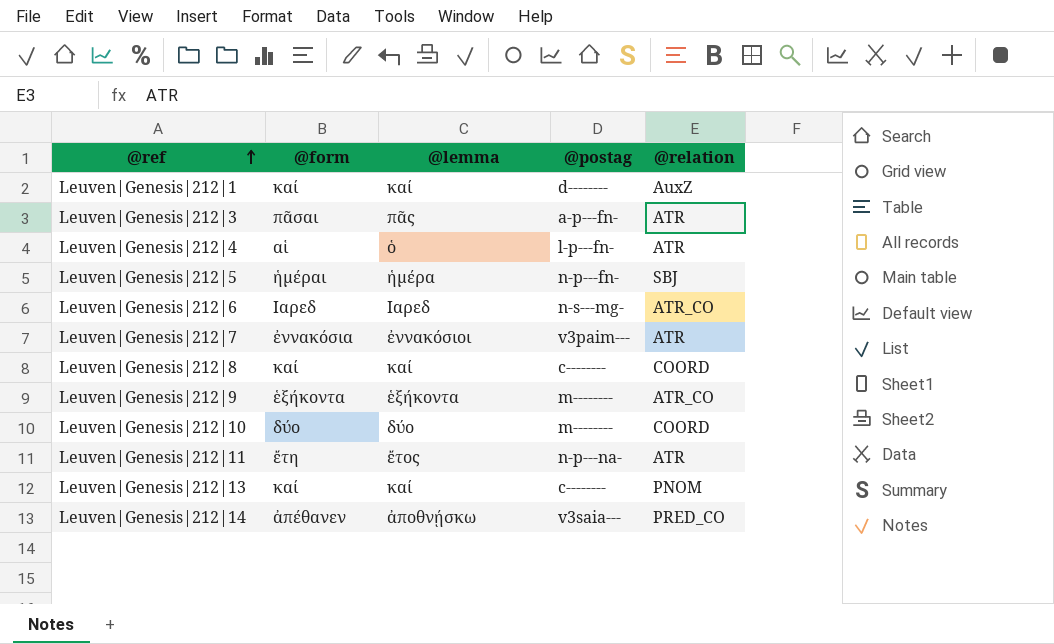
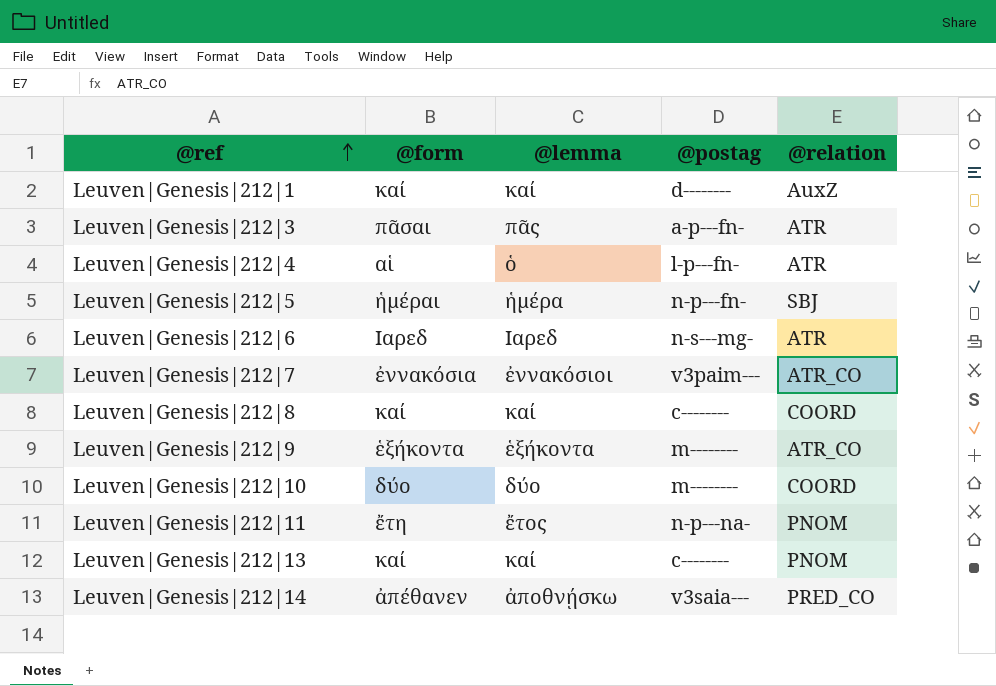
Leuven|Genesis|212|6 | @relation: ATR_CO -> ATR
Leuven|Genesis|212|7 | @relation: ATR -> ATR_CO
Leuven|Genesis|212|11 | @relation: ATR -> PNOM

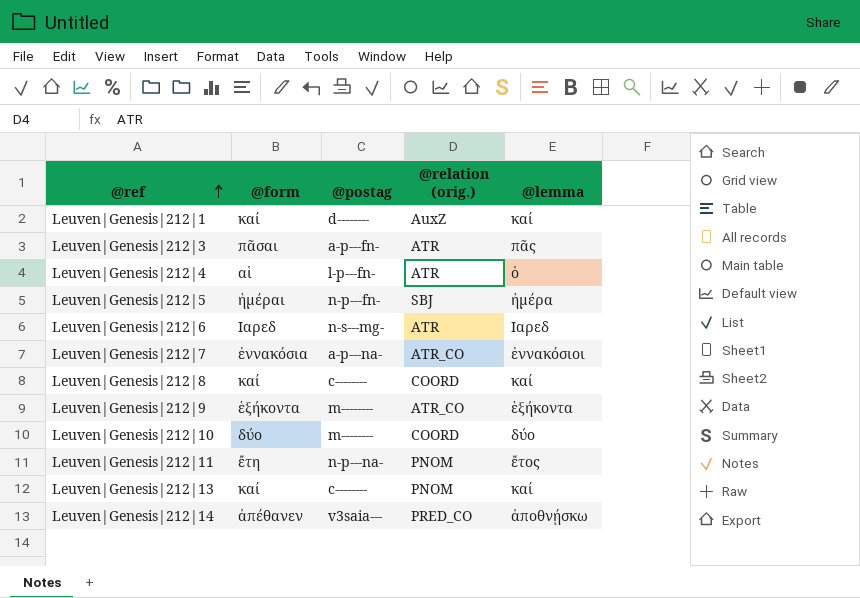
column name: @relation -> @relation (orig.)
column @lemma | position: 3 -> 5
Leuven|Genesis|212|7 | @postag: v3paim--- -> a-p---na-

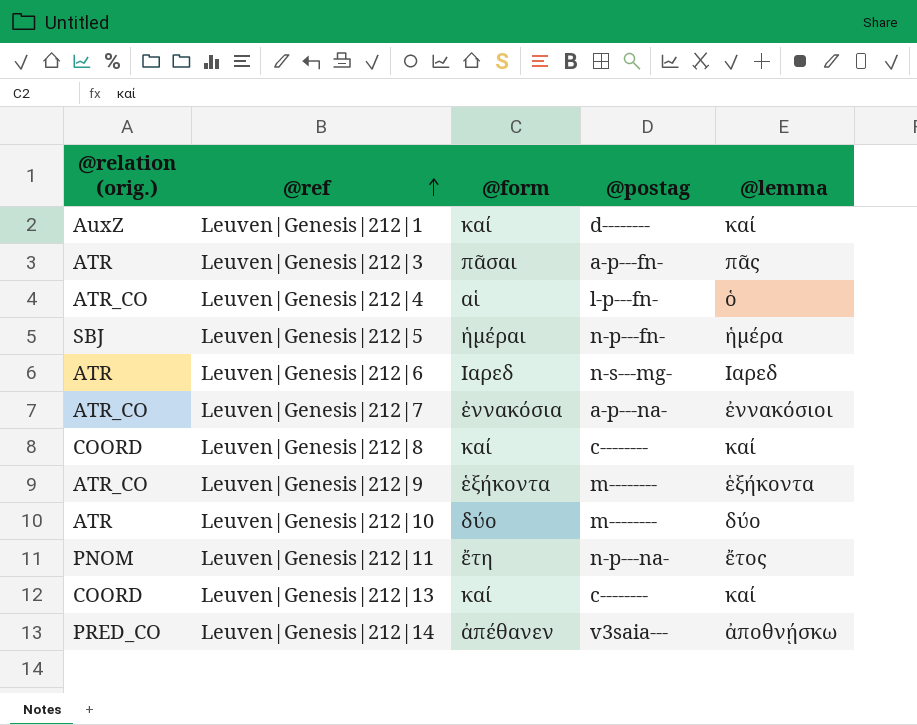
column @relation (orig.) | position: 4 -> 1
Leuven|Genesis|212|4 | @relation (orig.): ATR -> ATR_CO
Leuven|Genesis|212|10 | @relation (orig.): COORD -> ATR
Leuven|Genesis|212|13 | @relation (orig.): PNOM -> COORD

